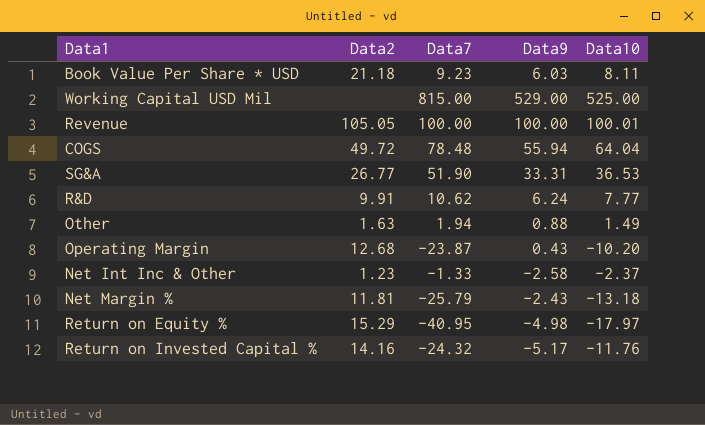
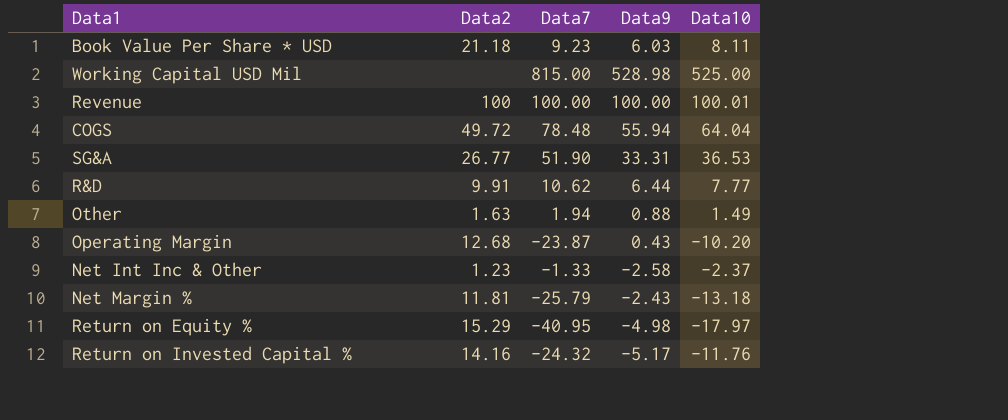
Working Capital USD Mil | Data9: 529.00 -> 528.98
Revenue | Data2: 105.05 -> 100
R&D | Data9: 6.24 -> 6.44

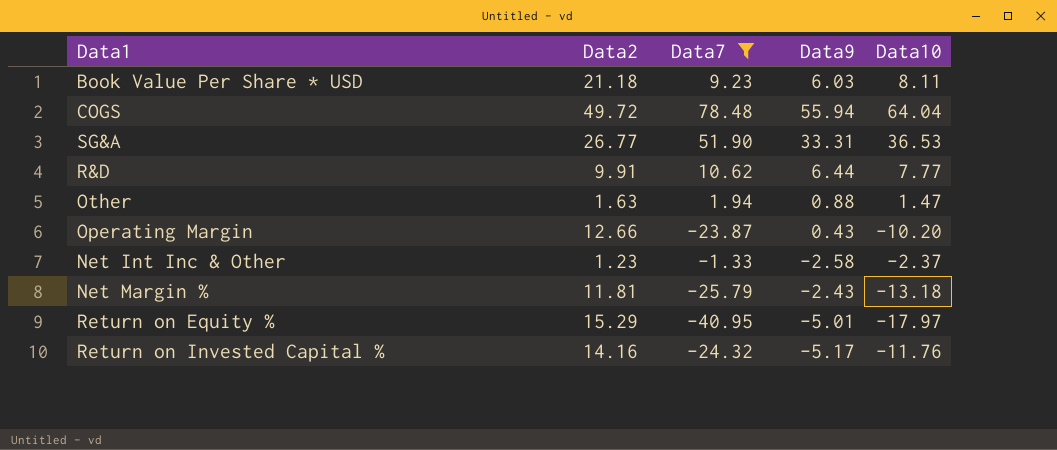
filter: none -> Data7 <= 78.48
Other | Data10: 1.49 -> 1.47
Operating Margin | Data2: 12.68 -> 12.66
Return on Equity % | Data9: -4.98 -> -5.01

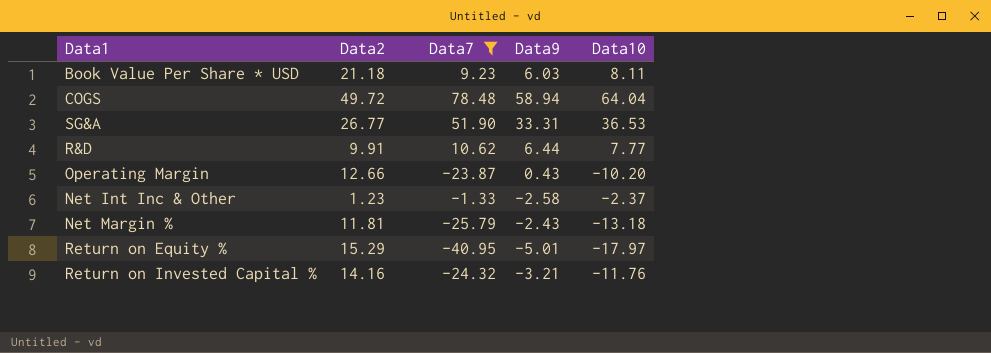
row Other: 1.63 | 1.94 | 0.88 | 1.47 -> none
COGS | Data9: 55.94 -> 58.94
Return on Invested Capital % | Data9: -5.17 -> -3.21

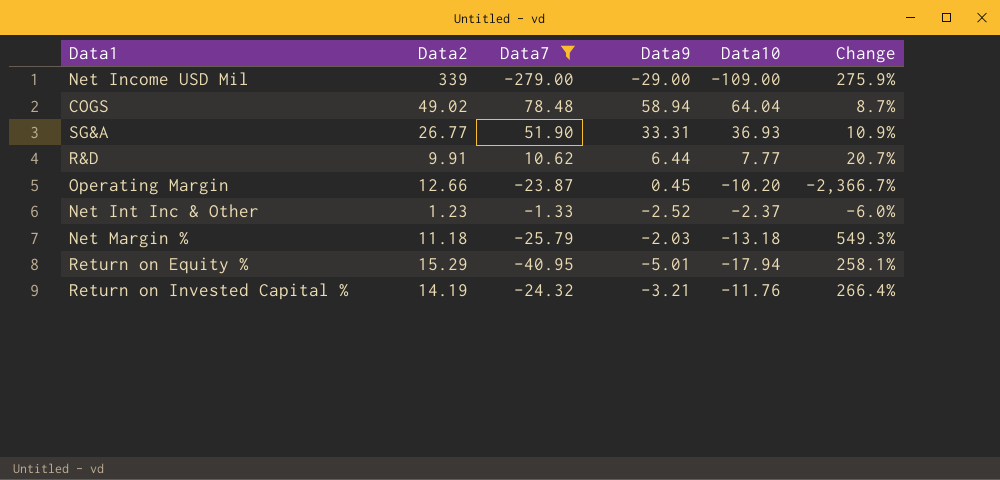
column Change | formula: none -> ([Data10] - [Data9]) / [Data9]
row Book Value Per Share * USD: 21.18 | 9.23 | 6.03 | 8.11 -> none
row Net Income USD Mil: none -> 339 | -279.00 | -29.00 | -109.00 | 275.9%
COGS | Data2: 49.72 -> 49.02
SG&A | Data10: 36.53 -> 36.93
Operating Margin | Data9: 0.43 -> 0.45
Net Int Inc & Other | Data9: -2.58 -> -2.52
Net Margin % | Data2: 11.81 -> 11.18
Net Margin % | Data9: -2.43 -> -2.03
Return on Equity % | Data10: -17.97 -> -17.94
Return on Invested Capital % | Data2: 14.16 -> 14.19

